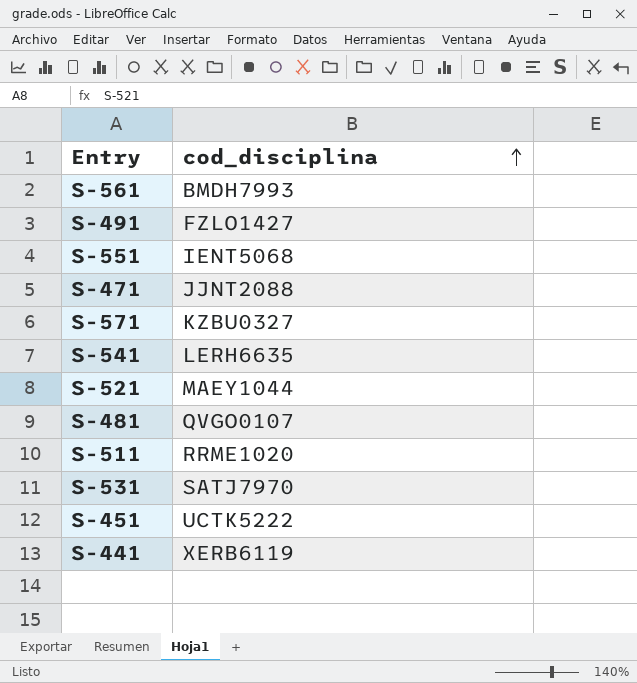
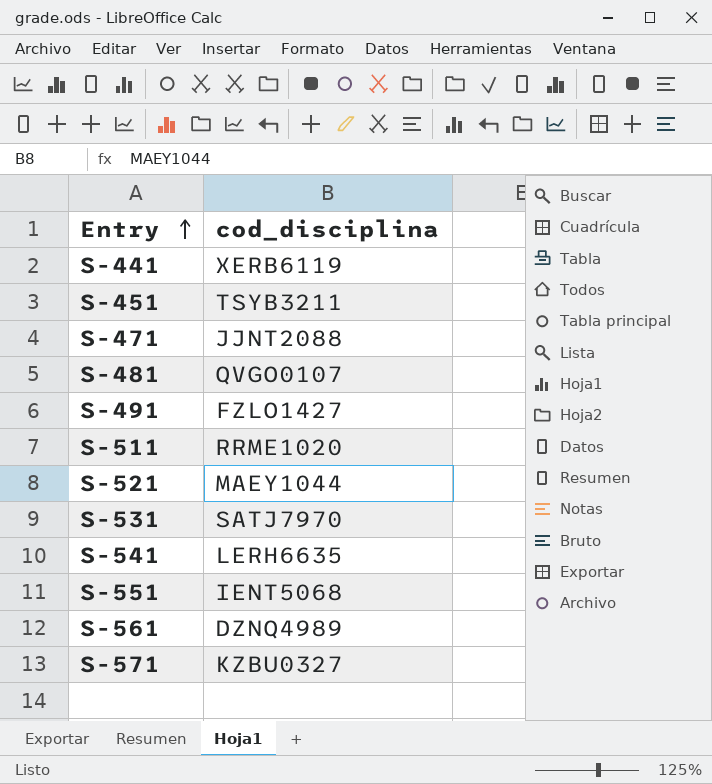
row order: cod_disciplina ascending -> Entry ascending
S-451 | cod_disciplina: UCTK5222 -> TSYB3211
S-561 | cod_disciplina: BMDH7993 -> DZNQ4989

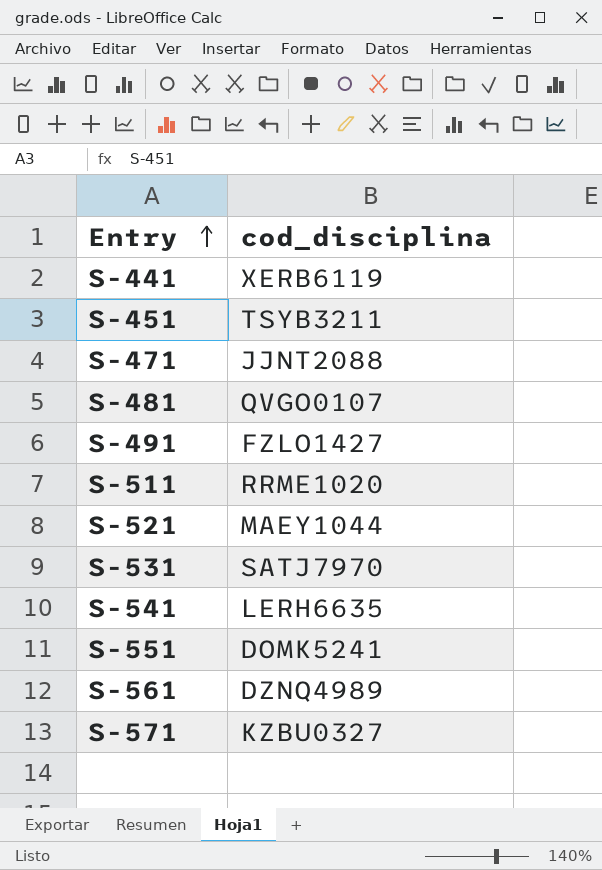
S-551 | cod_disciplina: IENT5068 -> DOMK5241

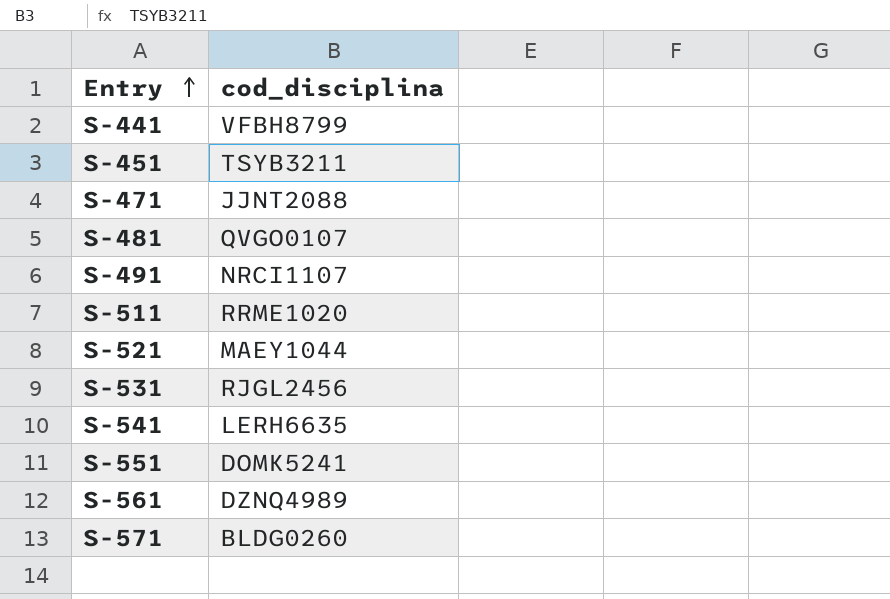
S-441 | cod_disciplina: XERB6119 -> VFBH8799
S-491 | cod_disciplina: FZLO1427 -> NRCI1107
S-531 | cod_disciplina: SATJ7970 -> RJGL2456
S-571 | cod_disciplina: KZBU0327 -> BLDG0260

